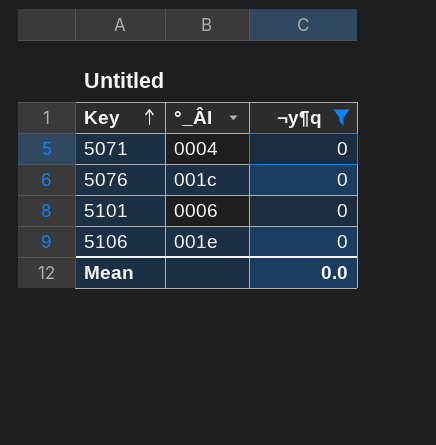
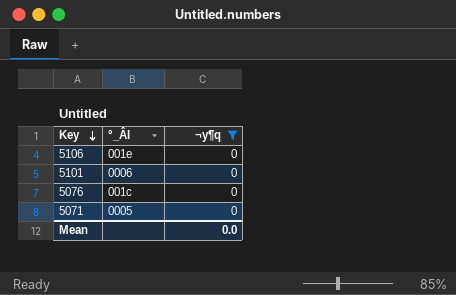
row order: Key ascending -> Key descending
5071 | °_ÂI: 0004 -> 0005

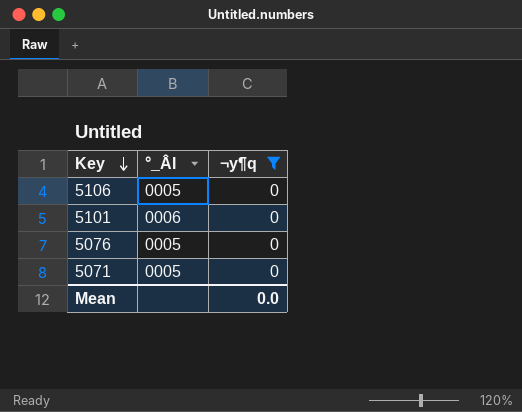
5106 | °_ÂI: 001e -> 0005
5076 | °_ÂI: 001c -> 0005

